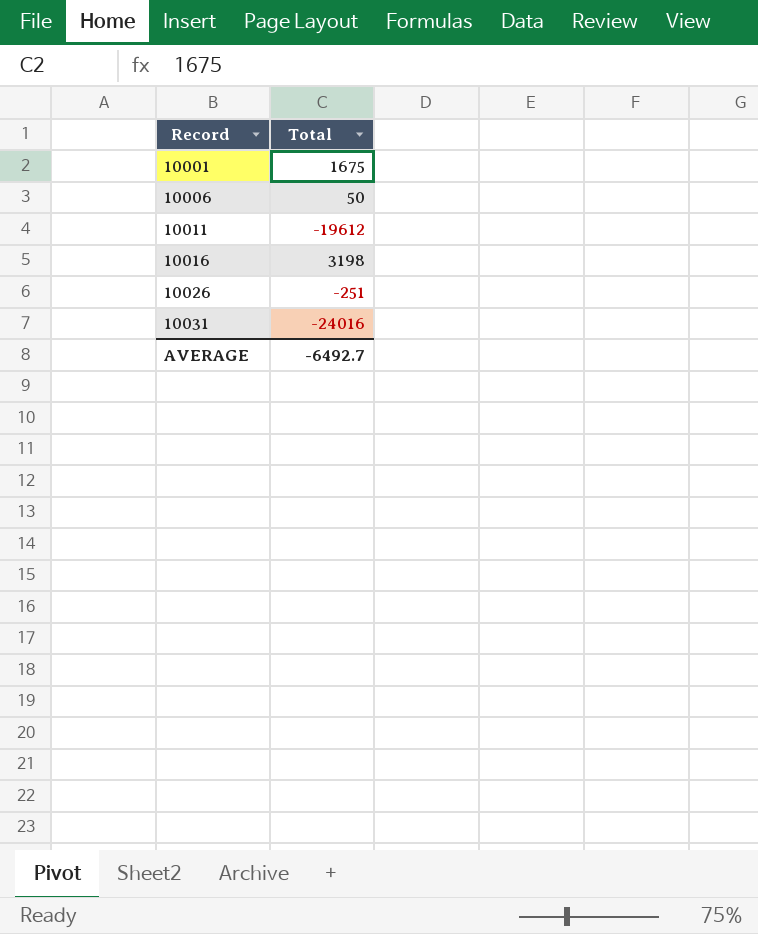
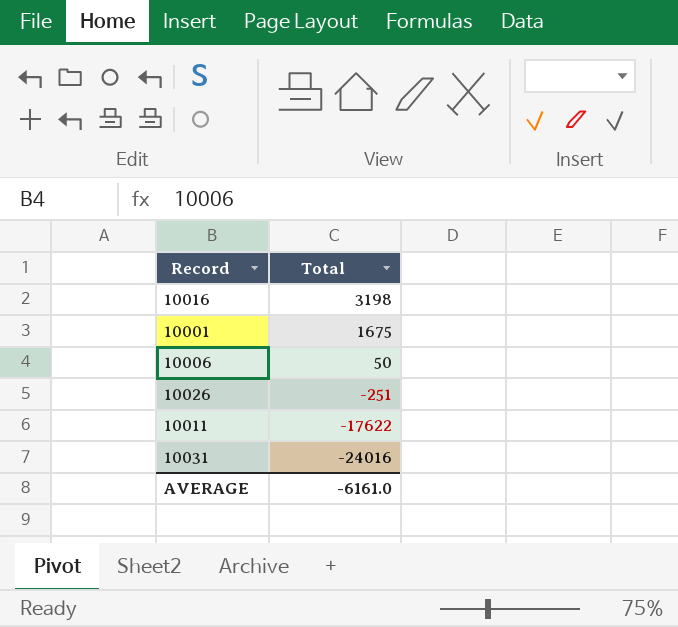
row order: Record ascending -> Total descending
10011 | Total: -19612 -> -17622
AVERAGE | Total: -6492.7 -> -6161.0

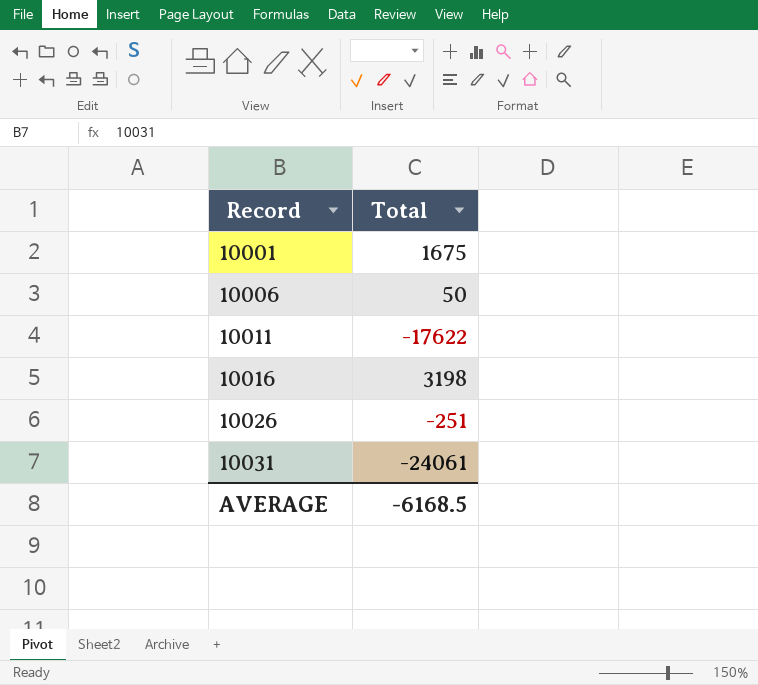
row order: Total descending -> Record ascending
10031 | Total: -24016 -> -24061
AVERAGE | Total: -6161.0 -> -6168.5

